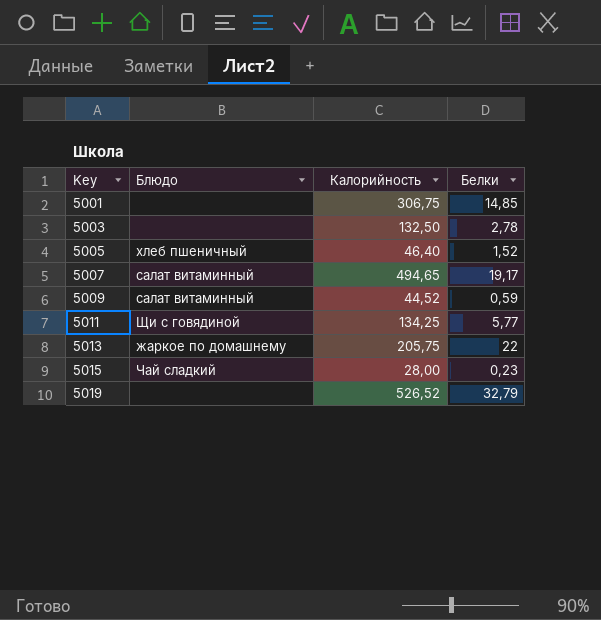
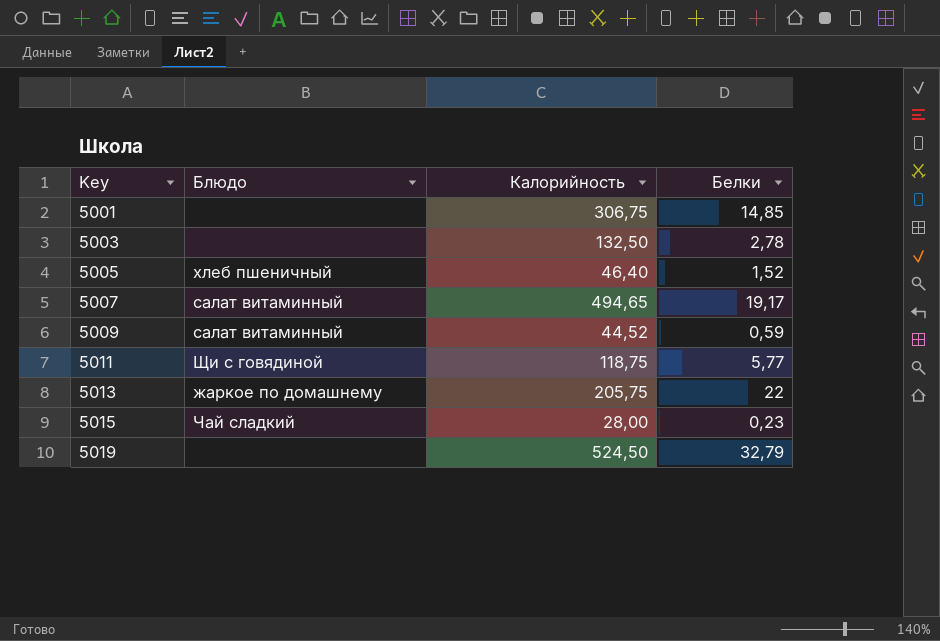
5011 | Калорийность: 134,25 -> 118,75
5019 | Калорийность: 526,52 -> 524,50

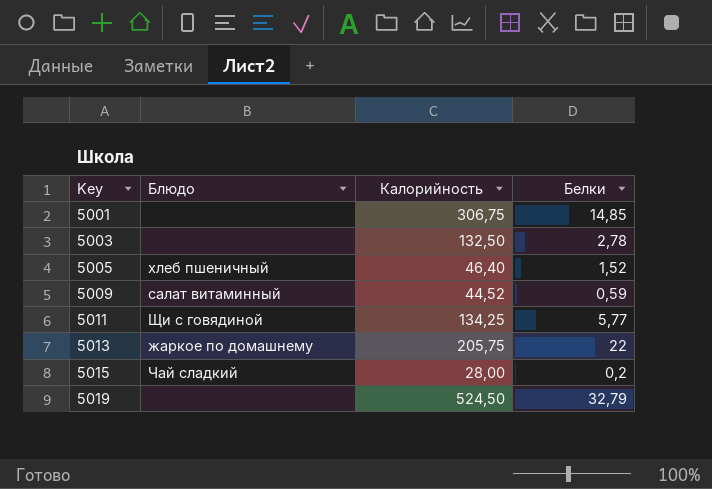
row 5007: салат витаминный | 494,65 | 19,17 -> none
5011 | Калорийность: 118,75 -> 134,25
5015 | Белки: 0,23 -> 0,2

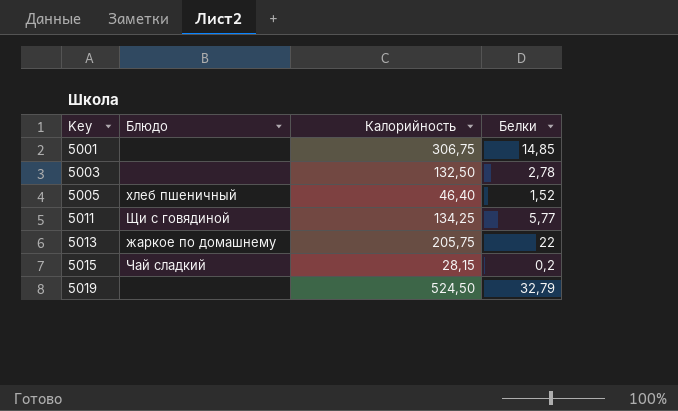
row 5009: салат витаминный | 44,52 | 0,59 -> none
5015 | Калорийность: 28,00 -> 28,15

